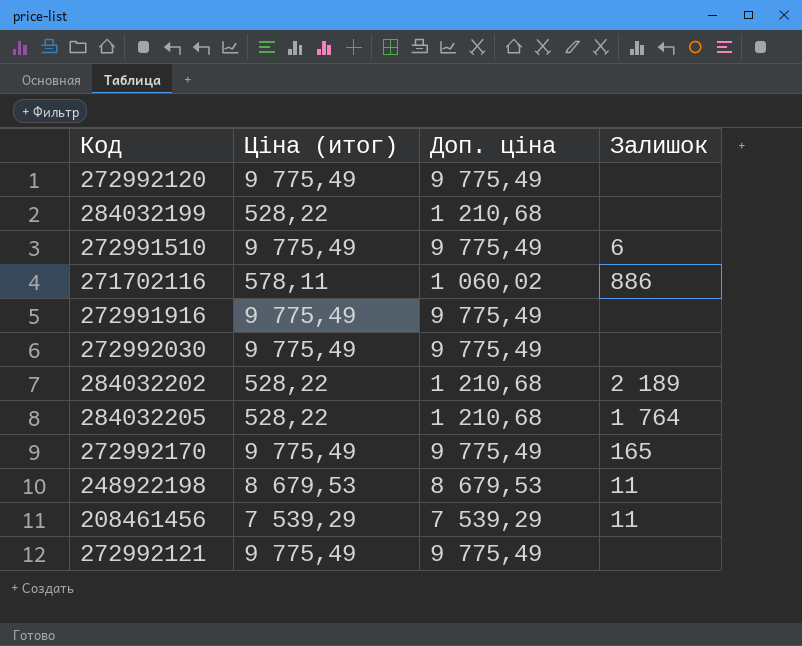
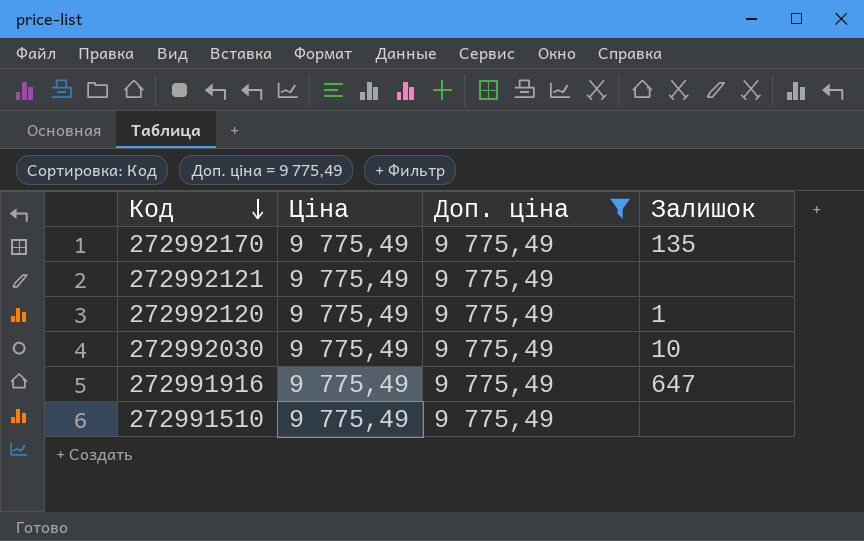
filter: none -> Доп. ціна = 9 775,49
row order: none -> Код descending
column name: Ціна (итог) -> Ціна
272992170 | Залишок: 165 -> 135
272992120 | Залишок: none -> 1
272992030 | Залишок: none -> 10
272991916 | Залишок: none -> 647
272991510 | Залишок: 6 -> none

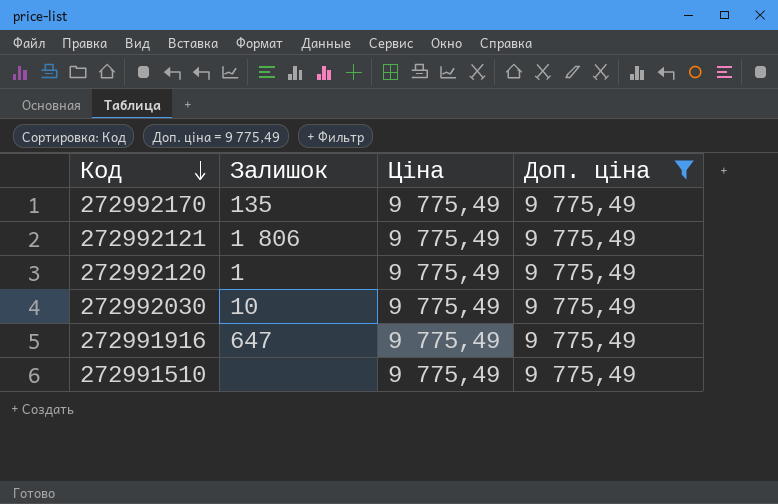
column Залишок | position: 4 -> 2
272992121 | Залишок: none -> 1 806

